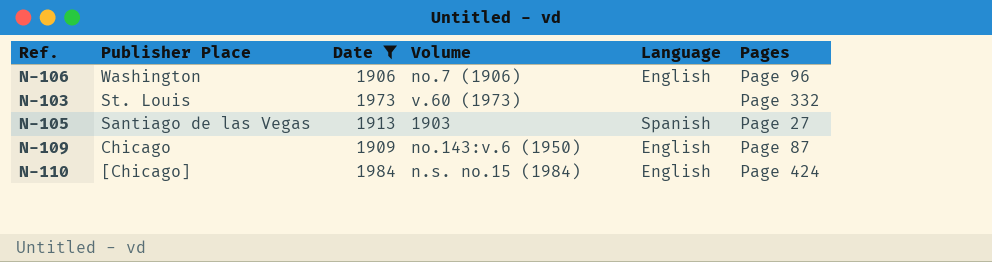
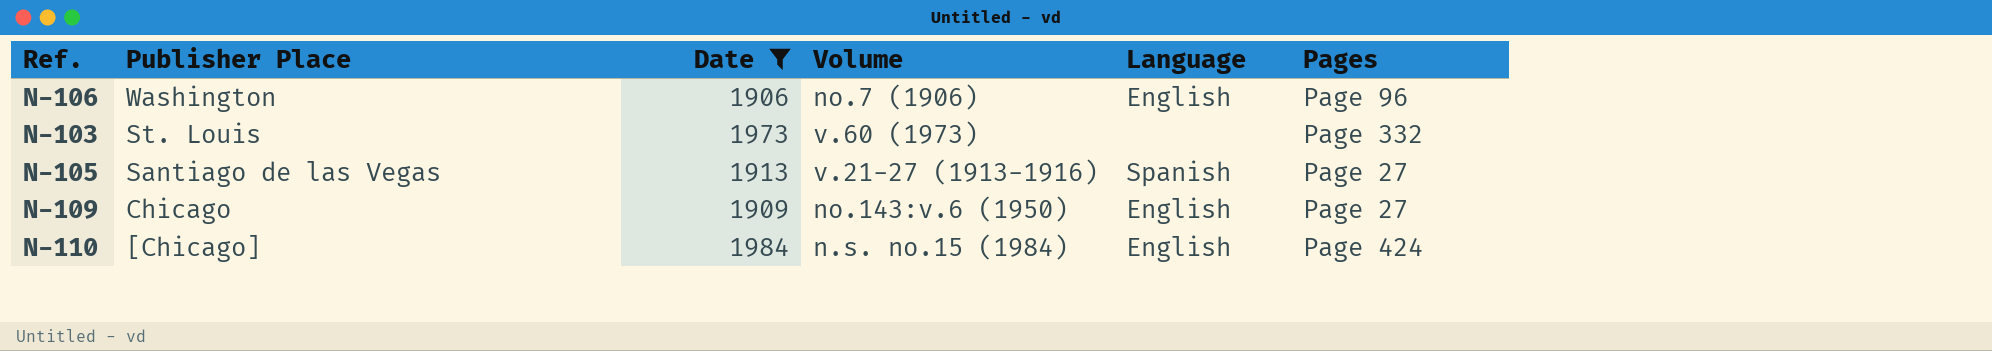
N-105 | Volume: 1903 -> v.21-27 (1913-1916)
N-109 | Pages: Page 87 -> Page 27

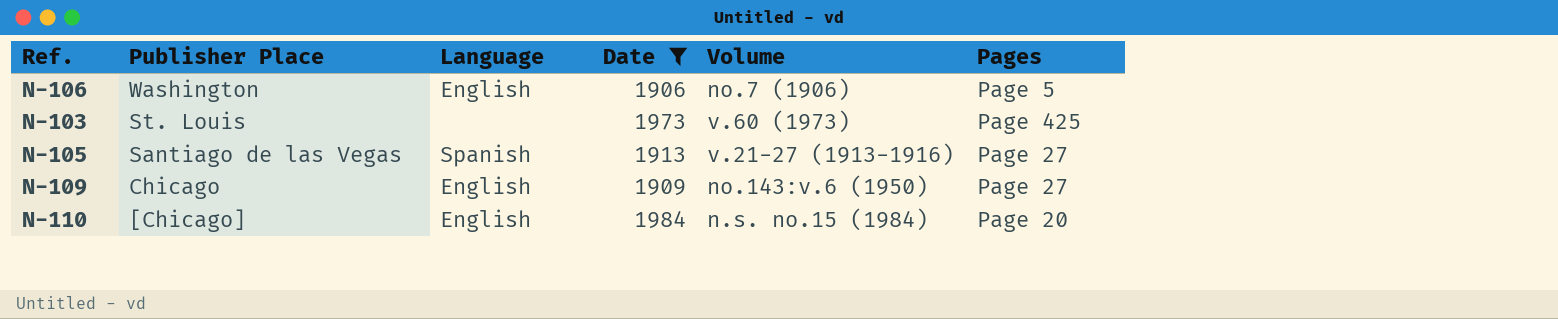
column Language | position: 5 -> 3
N-106 | Pages: Page 96 -> Page 5
N-103 | Pages: Page 332 -> Page 425
N-110 | Pages: Page 424 -> Page 20

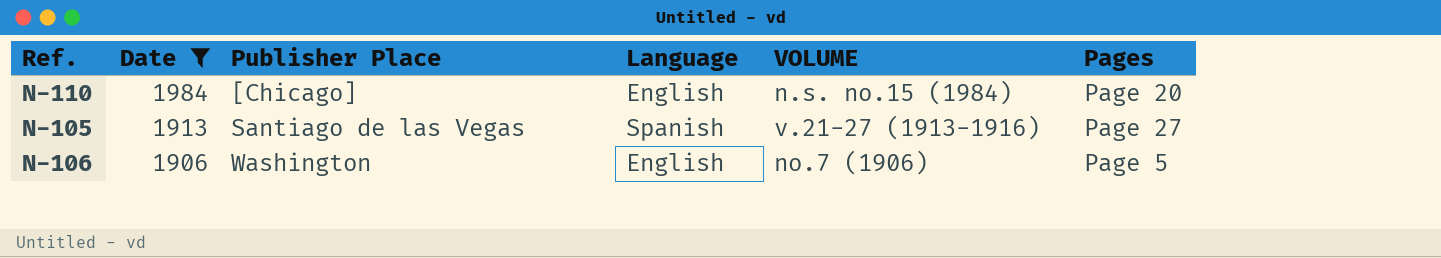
row order: Publisher Place descending -> Date descending
column Date | position: 4 -> 2
column name: Volume -> VOLUME
row N-103: St. Louis | none | 1973 | v.60 (1973) | Page 425 -> none
row N-109: Chicago | English | 1909 | no.143:v.6 (1950) | Page 27 -> none

